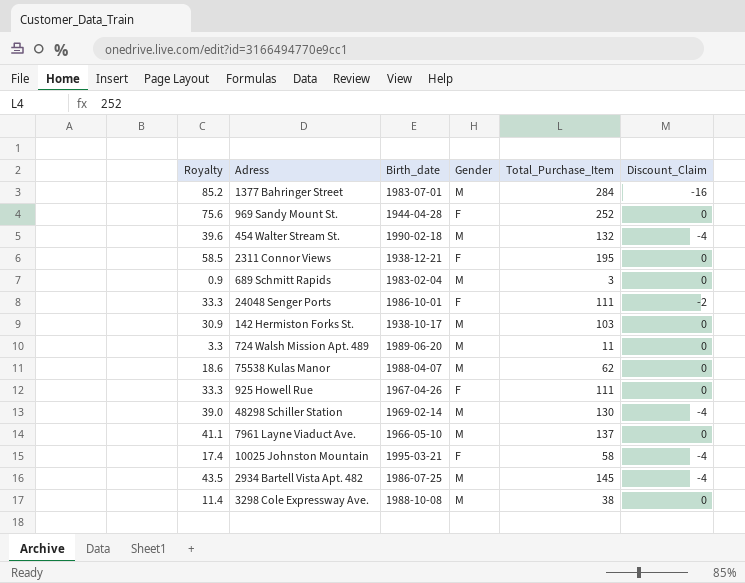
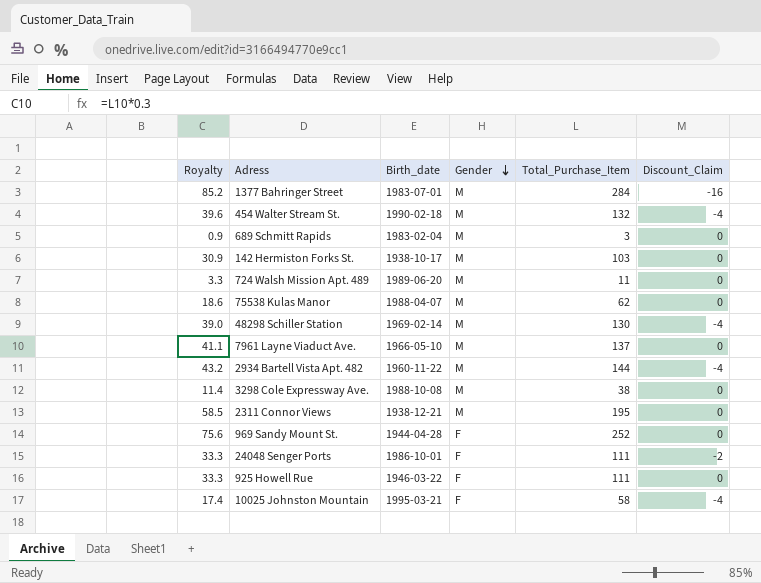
row order: none -> Gender descending
2934 Bartell Vista Apt. 482 | Royalty: 43.5 -> 43.2
2934 Bartell Vista Apt. 482 | Birth_date: 1986-07-25 -> 1960-11-22
2934 Bartell Vista Apt. 482 | Total_Purchase_Item: 145 -> 144
2311 Connor Views | Gender: F -> M
925 Howell Rue | Birth_date: 1967-04-26 -> 1946-03-22

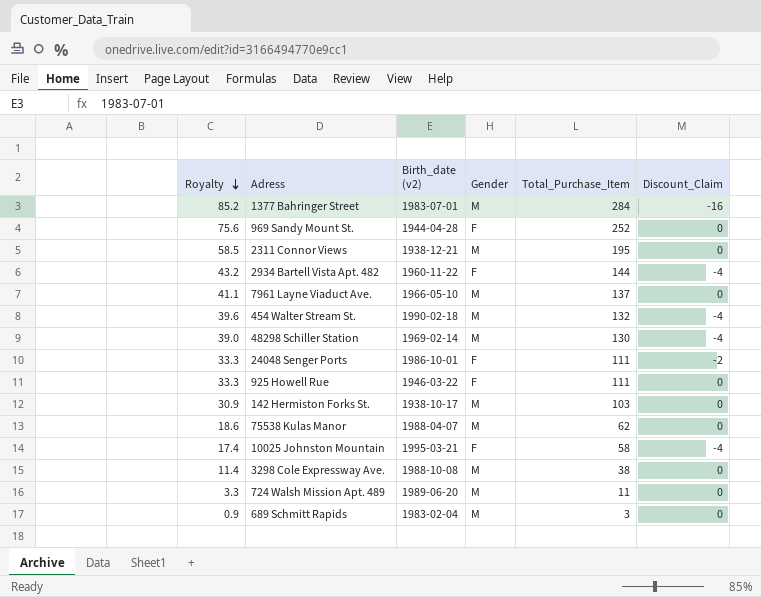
row order: Gender descending -> Royalty descending
column name: Birth_date -> Birth_date (v2)
2934 Bartell Vista Apt. 482 | Gender: M -> F

